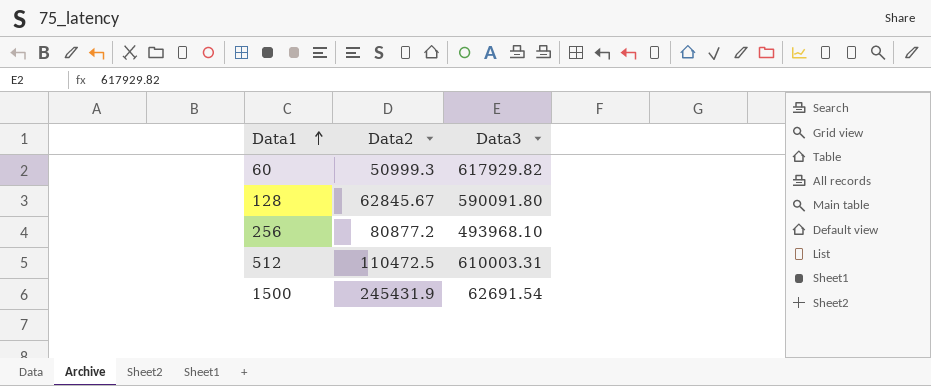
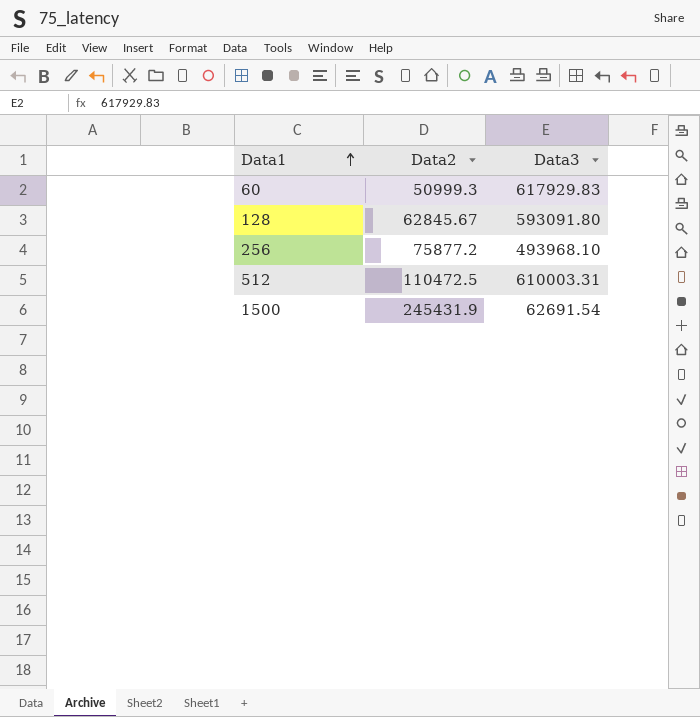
60 | Data3: 617929.82 -> 617929.83
128 | Data3: 590091.80 -> 593091.80
256 | Data2: 80877.2 -> 75877.2

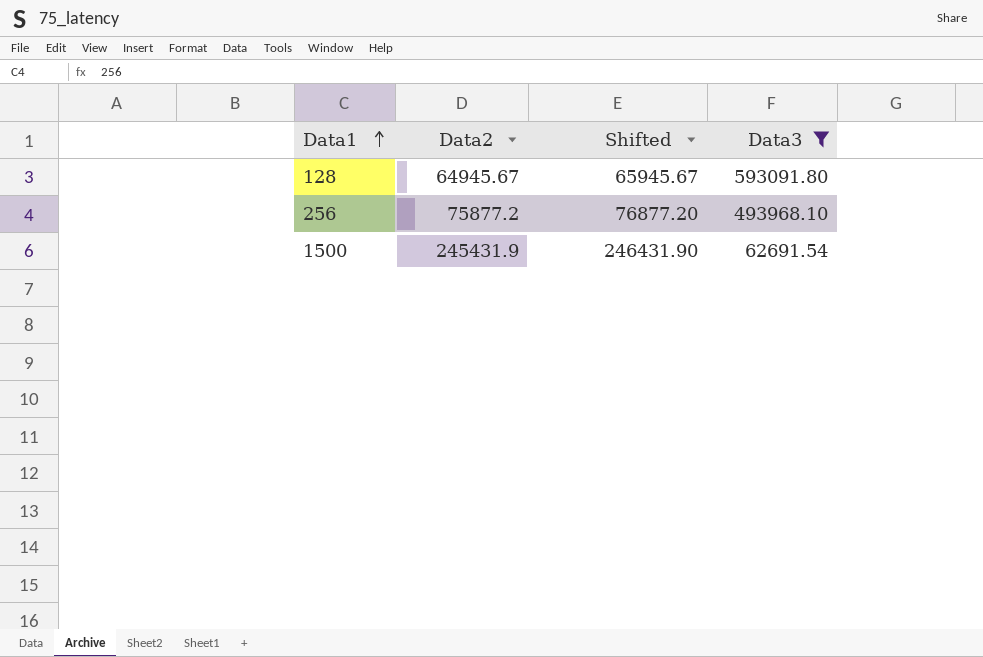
filter: none -> Data3 <= 593091.80
column Shifted | formula: none -> [Data2] + 1000
128 | Data2: 62845.67 -> 64945.67

